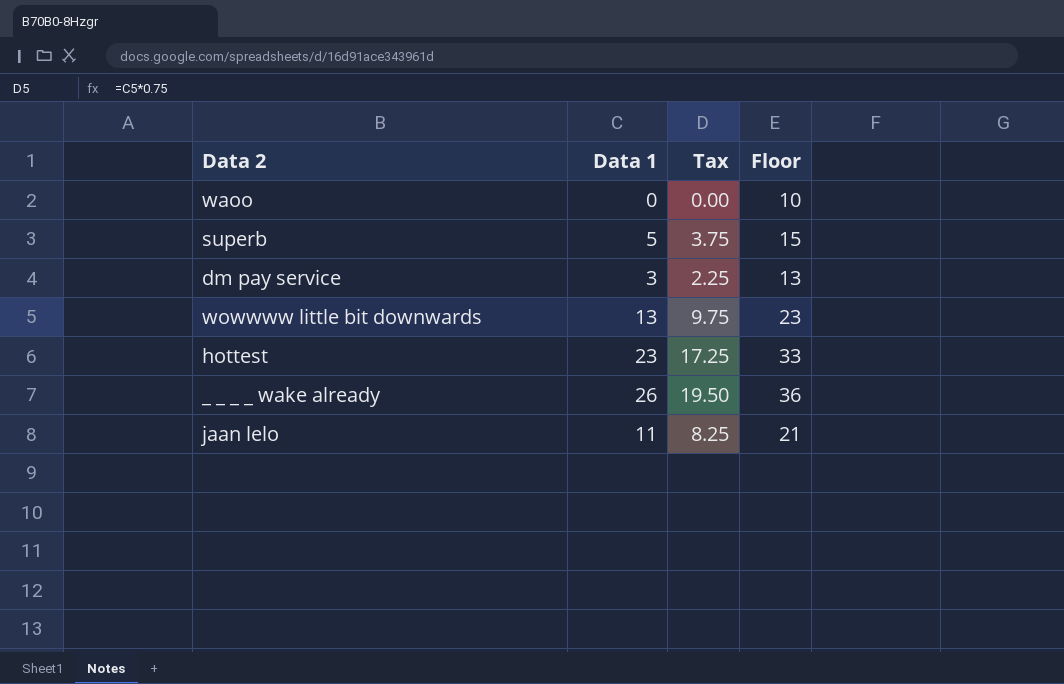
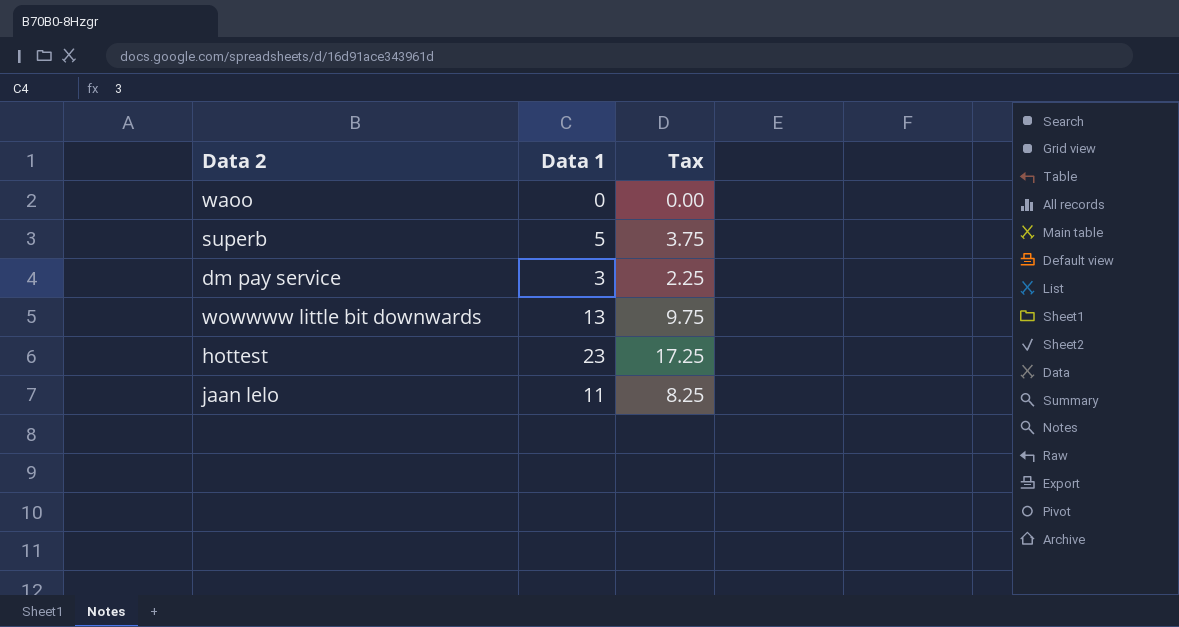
column Floor | formula: [Data 1] + 10 -> none
row _ _ _ _ wake already: 26 | 19.50 | 36 -> none

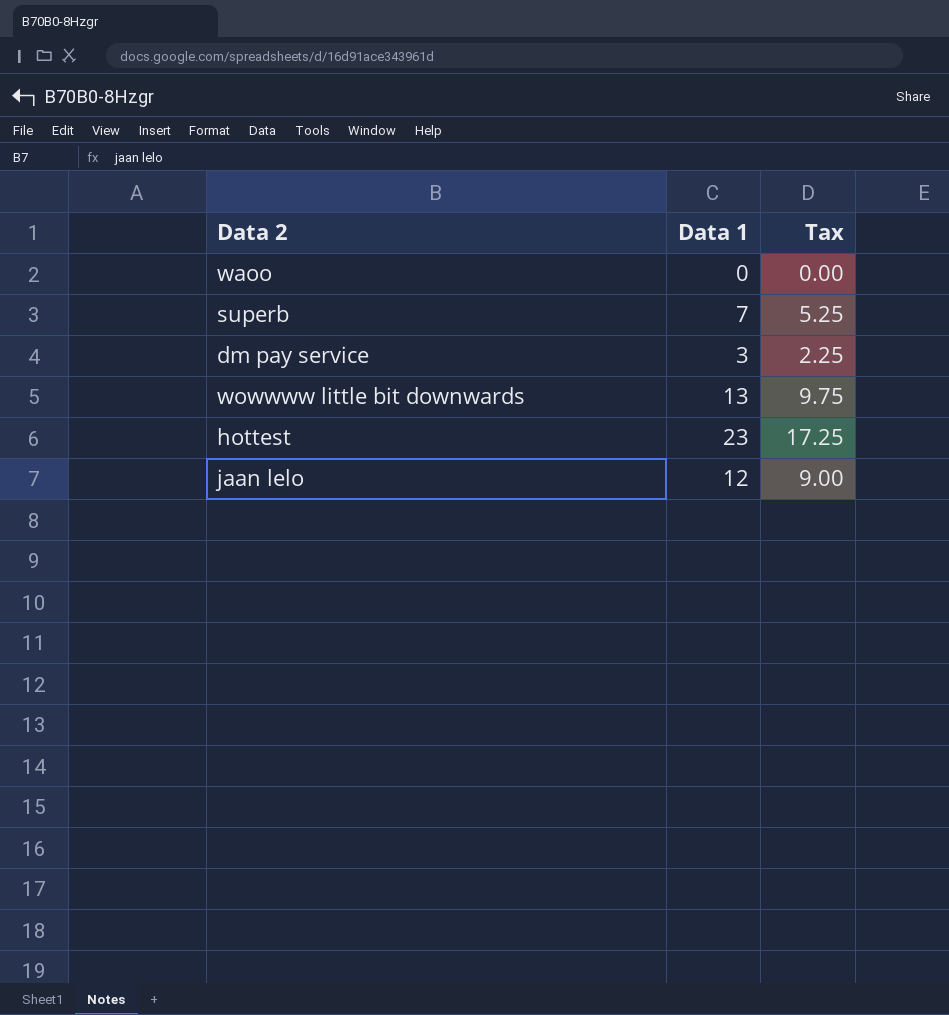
superb | Data 1: 5 -> 7
superb | Tax: 3.75 -> 5.25
jaan lelo | Data 1: 11 -> 12
jaan lelo | Tax: 8.25 -> 9.00

